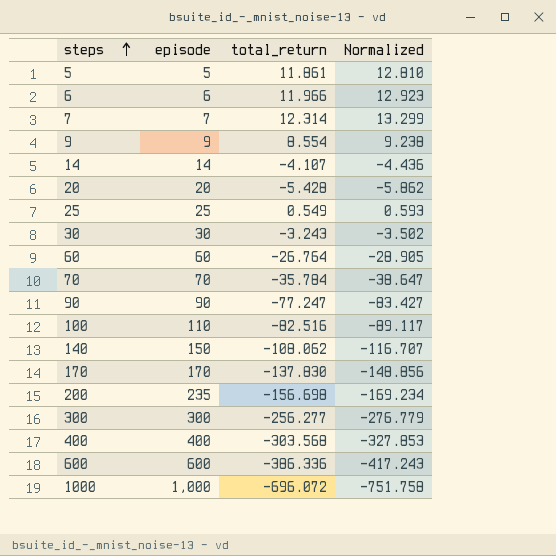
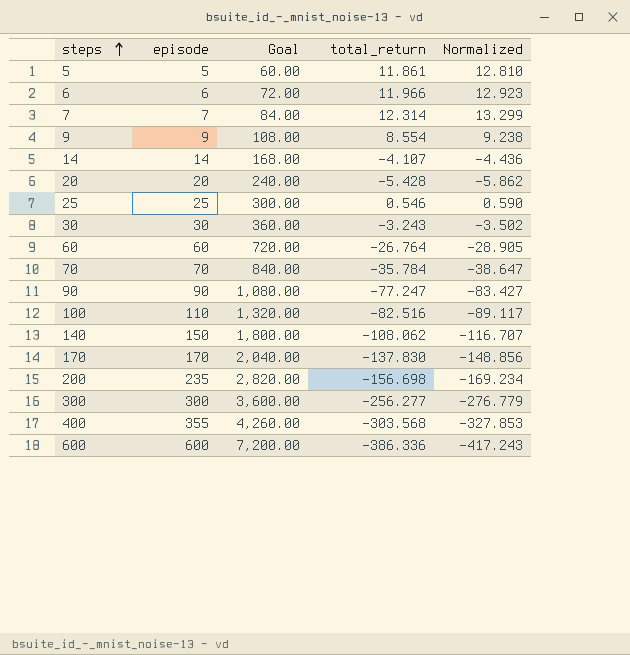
column Goal | formula: none -> [episode] * 12
row 1000: 1,000 | -696.072 | -751.758 -> none
25 | total_return: 0.549 -> 0.546
25 | Normalized: 0.593 -> 0.590
400 | episode: 400 -> 355

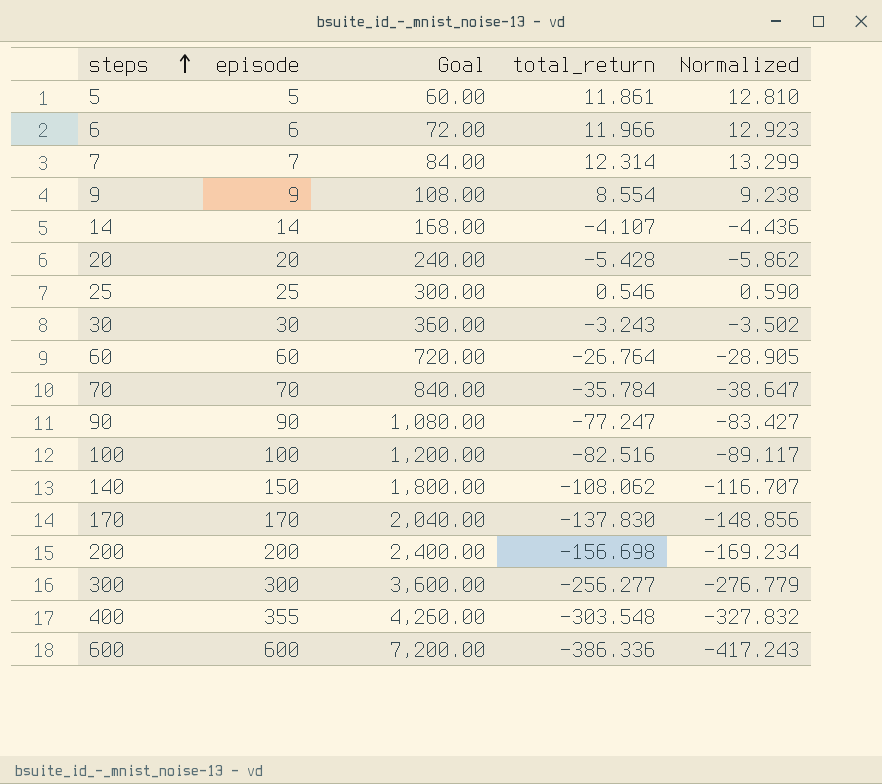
100 | episode: 110 -> 100
100 | Goal: 1,320.00 -> 1,200.00
200 | episode: 235 -> 200
200 | Goal: 2,820.00 -> 2,400.00
400 | total_return: -303.568 -> -303.548
400 | Normalized: -327.853 -> -327.832

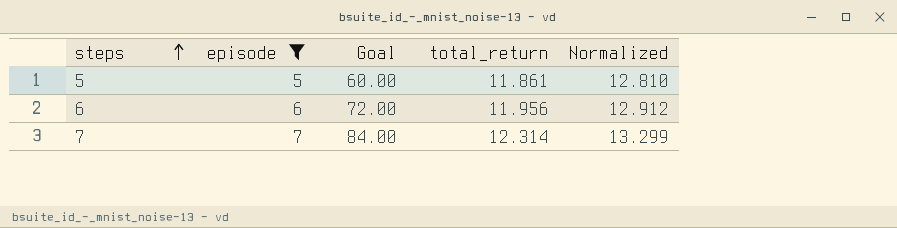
filter: none -> episode <= 7
6 | total_return: 11.966 -> 11.956
6 | Normalized: 12.923 -> 12.912

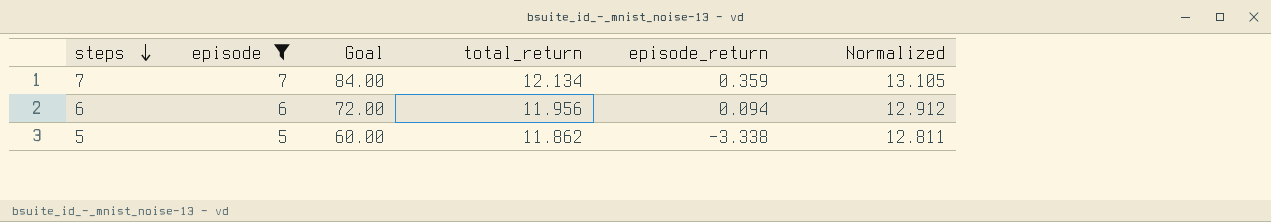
row order: steps ascending -> steps descending
column episode_return | position: none -> 5
7 | total_return: 12.314 -> 12.134
7 | Normalized: 13.299 -> 13.105
5 | total_return: 11.861 -> 11.862
5 | Normalized: 12.810 -> 12.811

